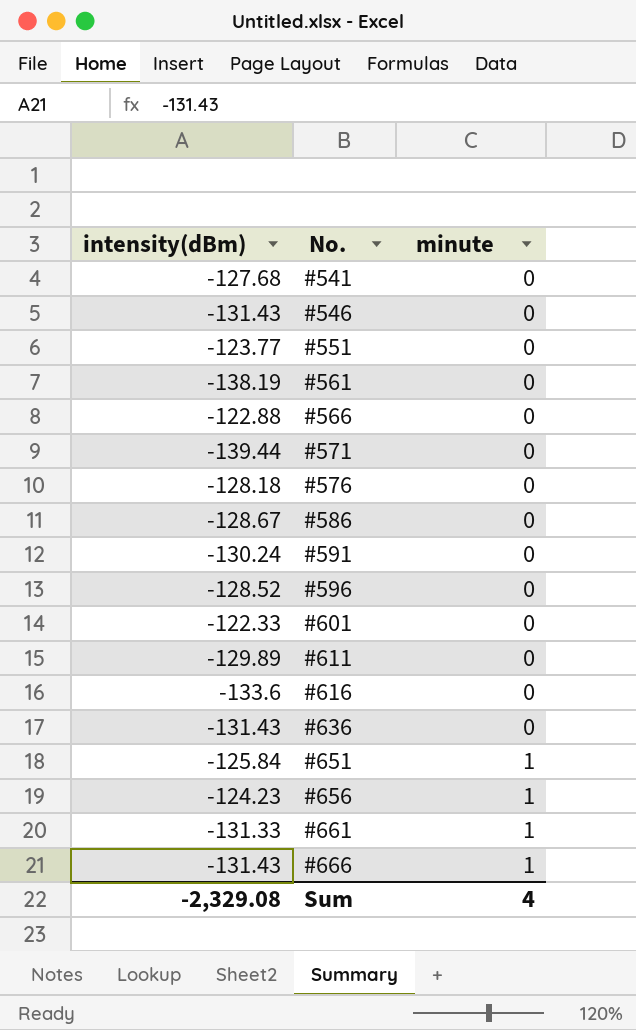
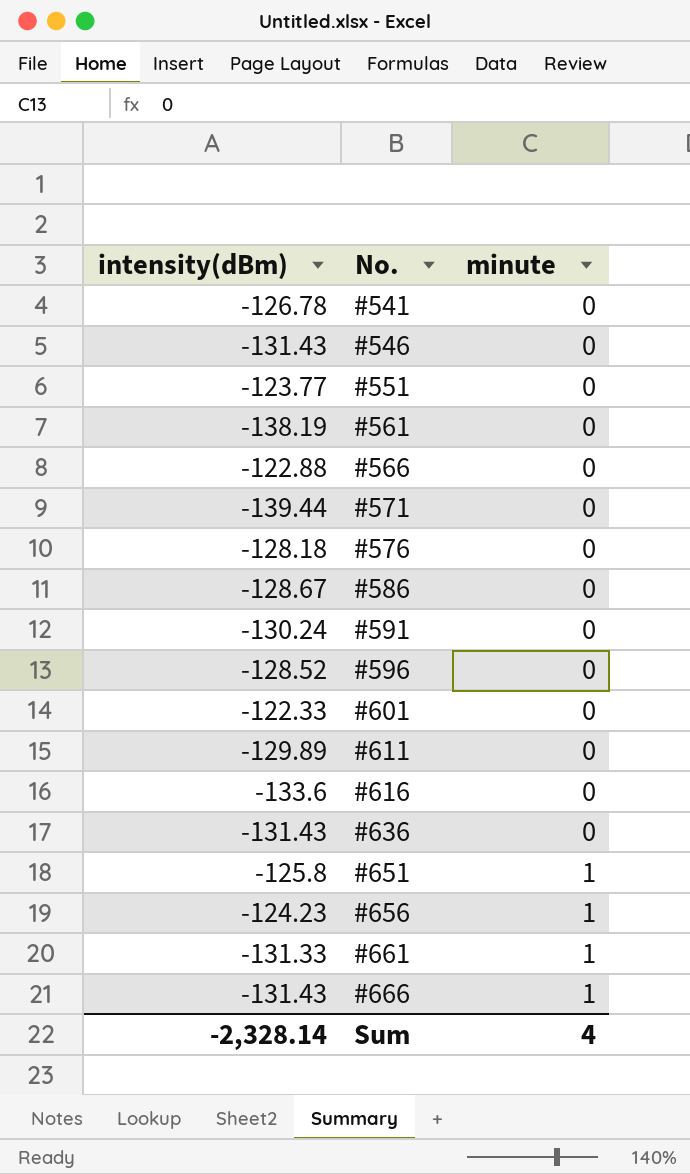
#541 | intensity(dBm): -127.68 -> -126.78
#651 | intensity(dBm): -125.84 -> -125.8
Sum | intensity(dBm): -2,329.08 -> -2,328.14

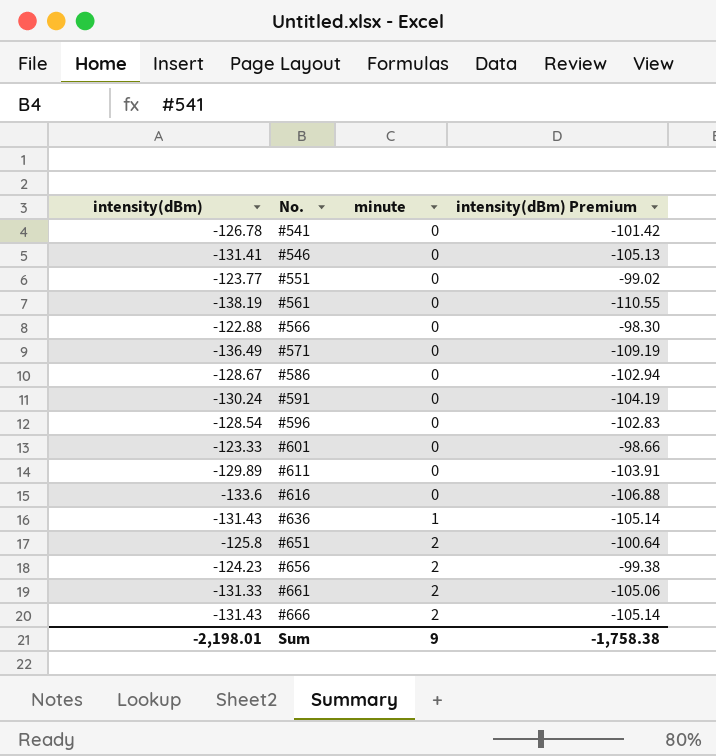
column intensity(dBm) Premium | formula: none -> [intensity(dBm)] * 0.8
row #576: -128.18 | 0 -> none
#546 | intensity(dBm): -131.43 -> -131.41
#571 | intensity(dBm): -139.44 -> -136.49
#596 | intensity(dBm): -128.52 -> -128.54
#601 | intensity(dBm): -122.33 -> -123.33
#636 | minute: 0 -> 1
#651 | minute: 1 -> 2
#656 | minute: 1 -> 2
#661 | minute: 1 -> 2
#666 | minute: 1 -> 2
Sum | intensity(dBm): -2,328.14 -> -2,198.01
Sum | minute: 4 -> 9

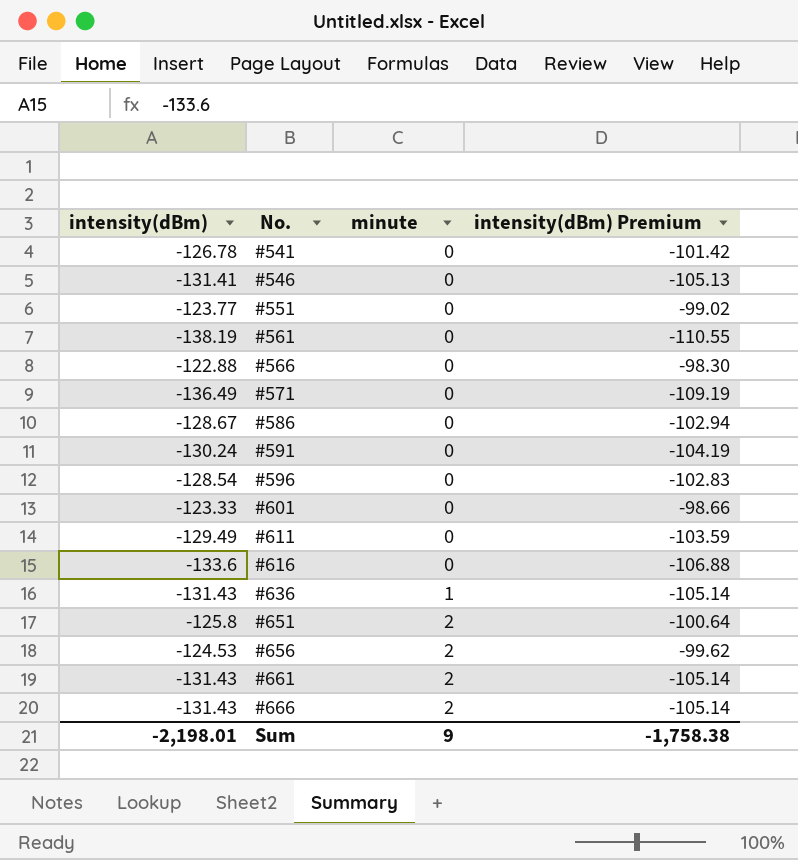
#611 | intensity(dBm): -129.89 -> -129.49
#611 | intensity(dBm) Premium: -103.91 -> -103.59
#656 | intensity(dBm): -124.23 -> -124.53
#656 | intensity(dBm) Premium: -99.38 -> -99.62
#661 | intensity(dBm): -131.33 -> -131.43
#661 | intensity(dBm) Premium: -105.06 -> -105.14

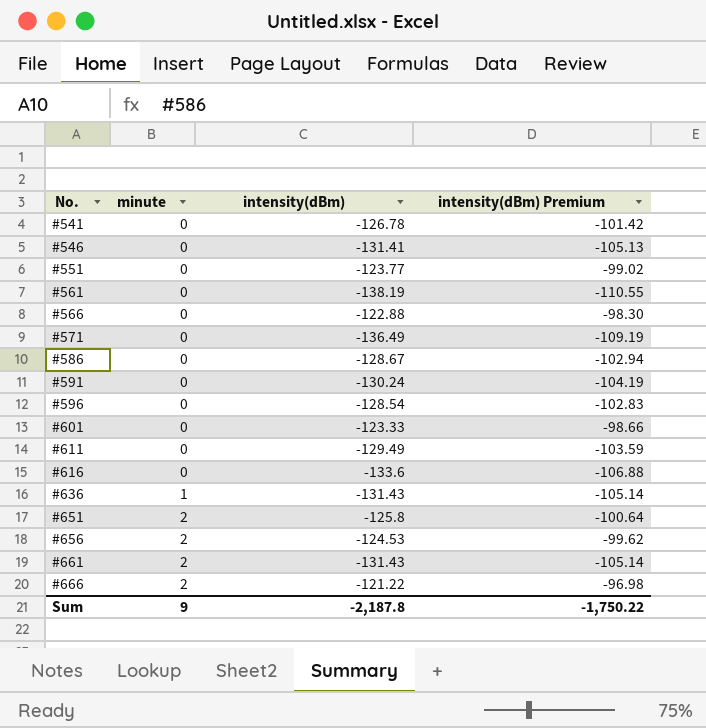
column intensity(dBm) | position: 1 -> 3
#666 | intensity(dBm): -131.43 -> -121.22
#666 | intensity(dBm) Premium: -105.14 -> -96.98
Sum | intensity(dBm): -2,198.01 -> -2,187.8
Sum | intensity(dBm) Premium: -1,758.38 -> -1,750.22

